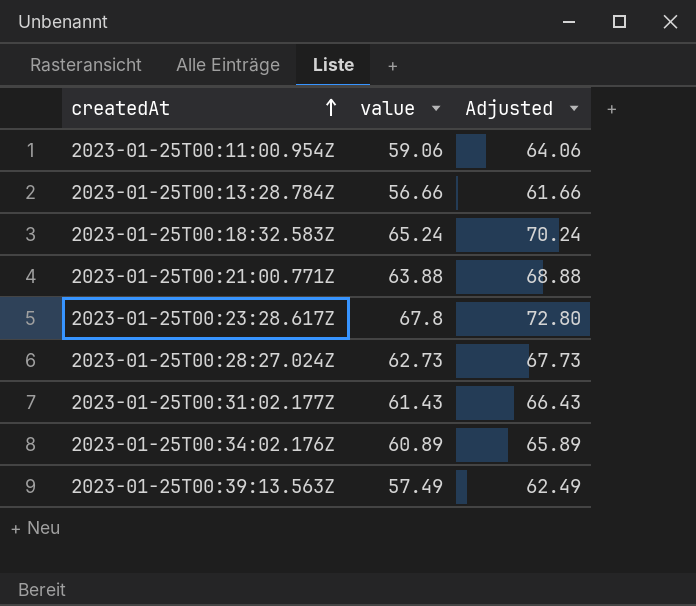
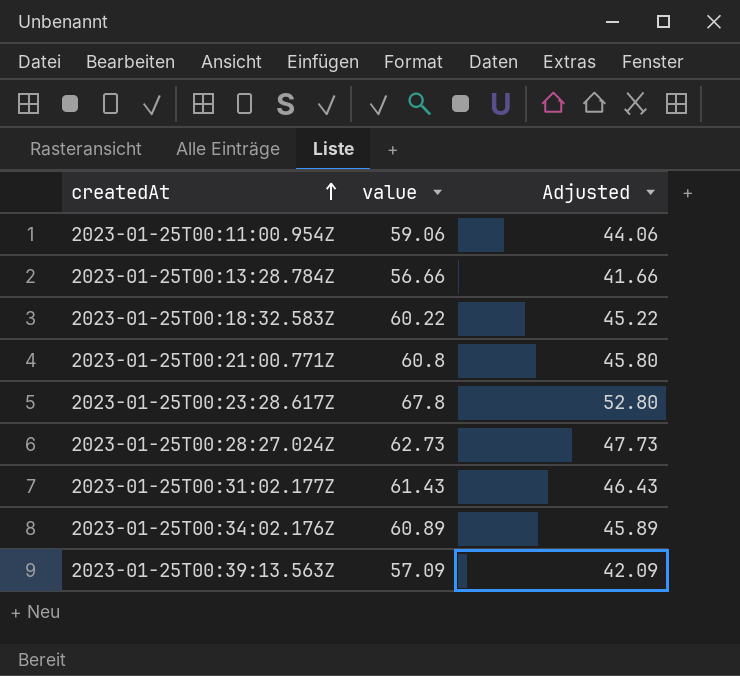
column Adjusted | formula: [value] + 5 -> [value] - 15
2023-01-25T00:18:32.583Z | value: 65.24 -> 60.22
2023-01-25T00:21:00.771Z | value: 63.88 -> 60.8
2023-01-25T00:39:13.563Z | value: 57.49 -> 57.09

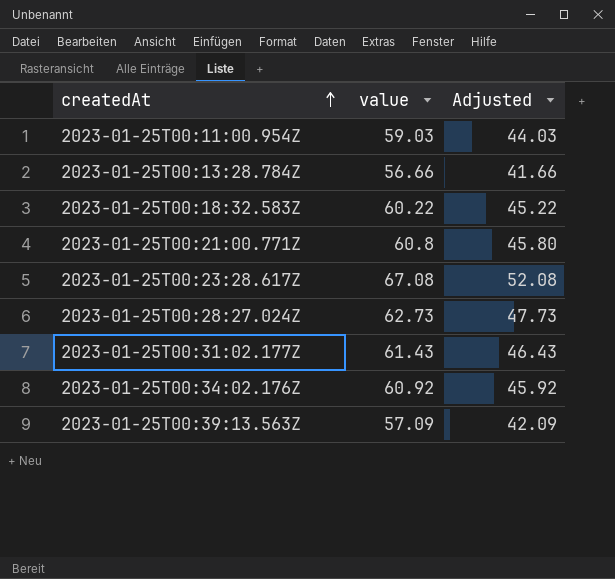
2023-01-25T00:11:00.954Z | value: 59.06 -> 59.03
2023-01-25T00:11:00.954Z | Adjusted: 44.06 -> 44.03
2023-01-25T00:23:28.617Z | value: 67.8 -> 67.08
2023-01-25T00:23:28.617Z | Adjusted: 52.80 -> 52.08
2023-01-25T00:34:02.176Z | value: 60.89 -> 60.92
2023-01-25T00:34:02.176Z | Adjusted: 45.89 -> 45.92

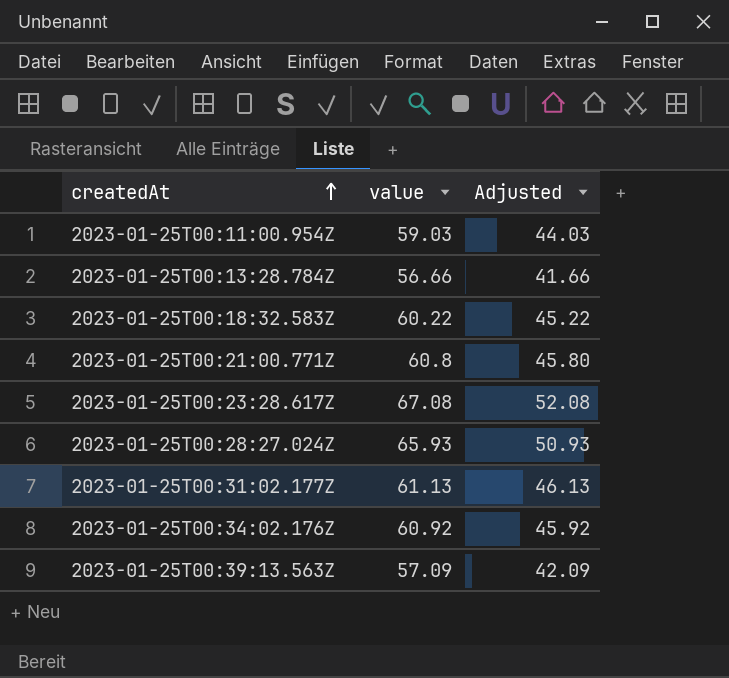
2023-01-25T00:28:27.024Z | value: 62.73 -> 65.93
2023-01-25T00:28:27.024Z | Adjusted: 47.73 -> 50.93
2023-01-25T00:31:02.177Z | value: 61.43 -> 61.13
2023-01-25T00:31:02.177Z | Adjusted: 46.43 -> 46.13

